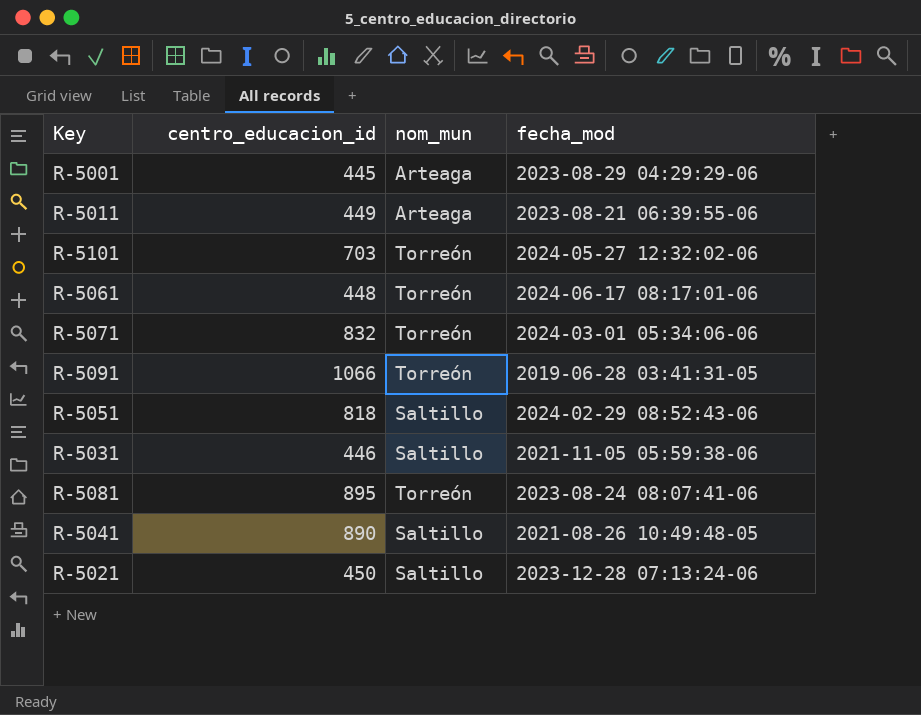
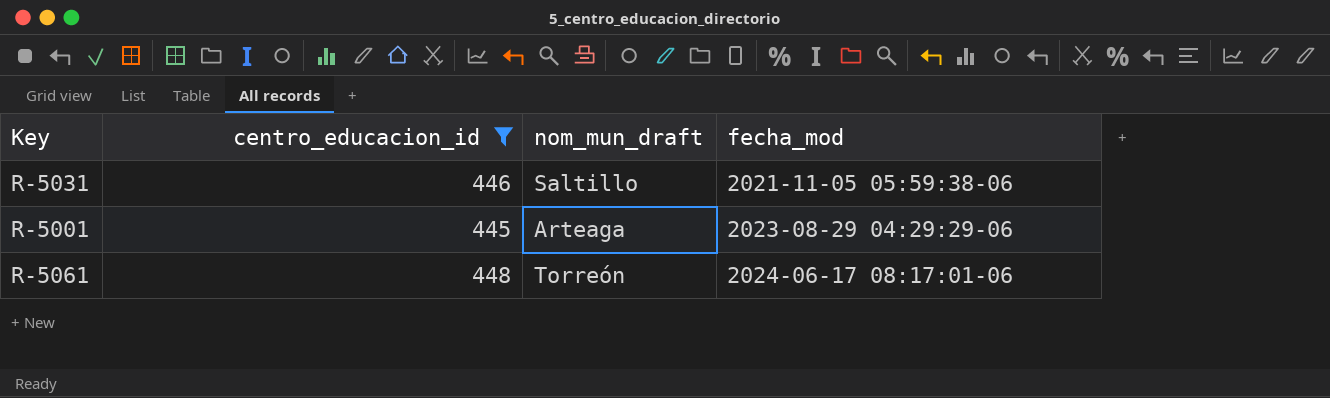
filter: none -> centro_educacion_id <= 448
row order: none -> fecha_mod ascending
column name: nom_mun -> nom_mun_draft

